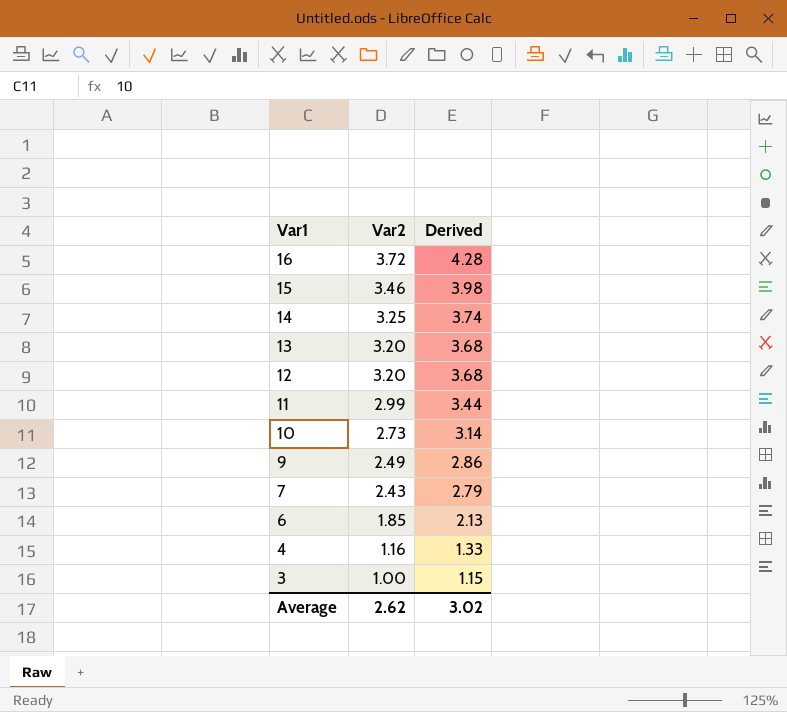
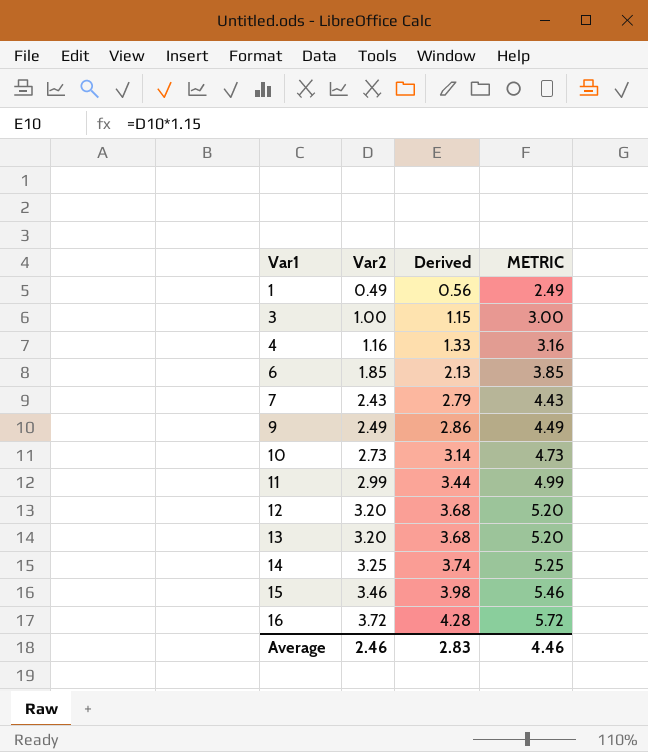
row order: Var1 descending -> Var1 ascending
column METRIC | formula: none -> [Var2] + 2
row 1: none -> 0.49 | 0.56 | 2.49
Average | Var2: 2.62 -> 2.46
Average | Derived: 3.02 -> 2.83

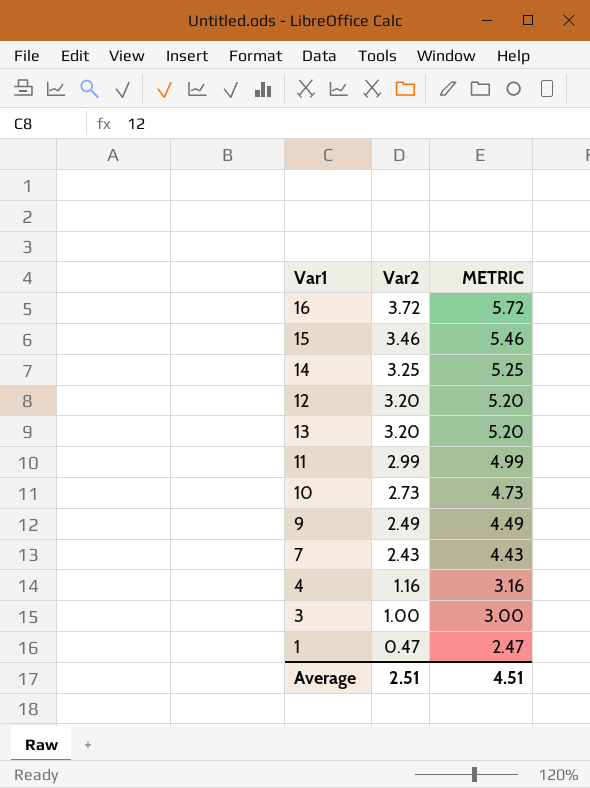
row order: Var1 ascending -> Var2 descending
column Derived | formula: [Var2] * 1.15 -> none
row 6: 1.85 | 2.13 | 3.85 -> none
1 | Var2: 0.49 -> 0.47
1 | METRIC: 2.49 -> 2.47
Average | Var2: 2.46 -> 2.51
Average | METRIC: 4.46 -> 4.51

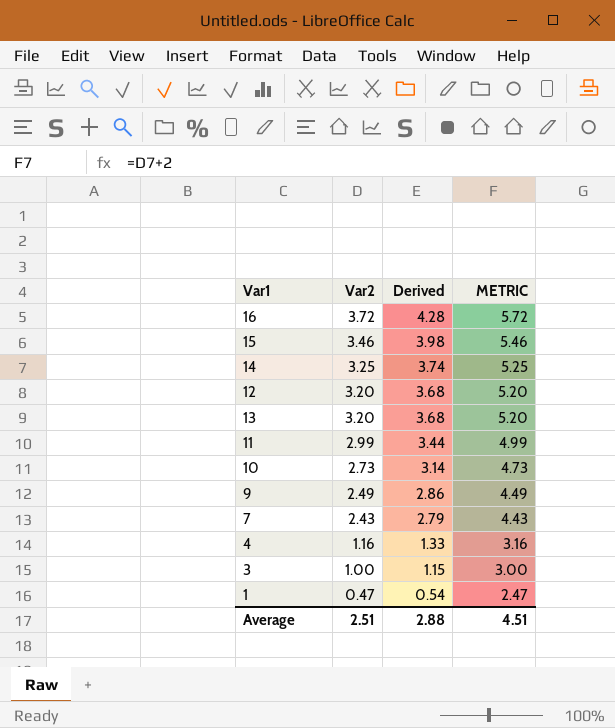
column Derived | formula: none -> [Var2] * 1.15

